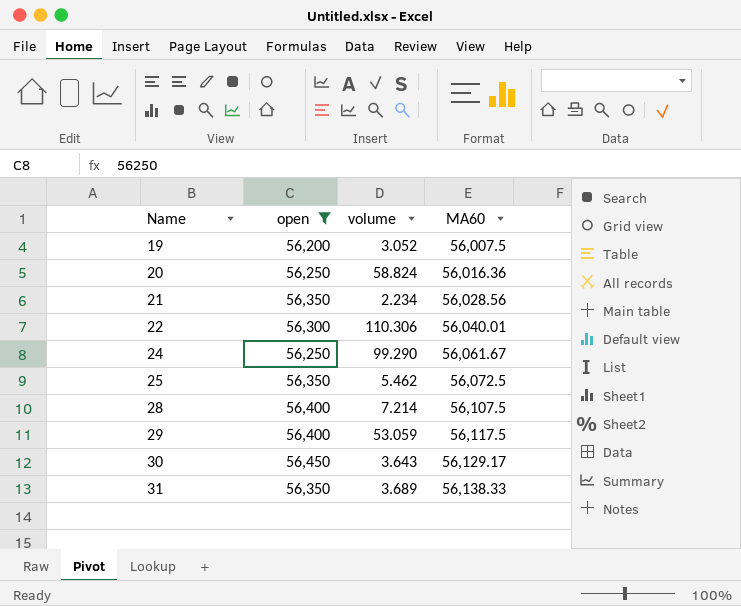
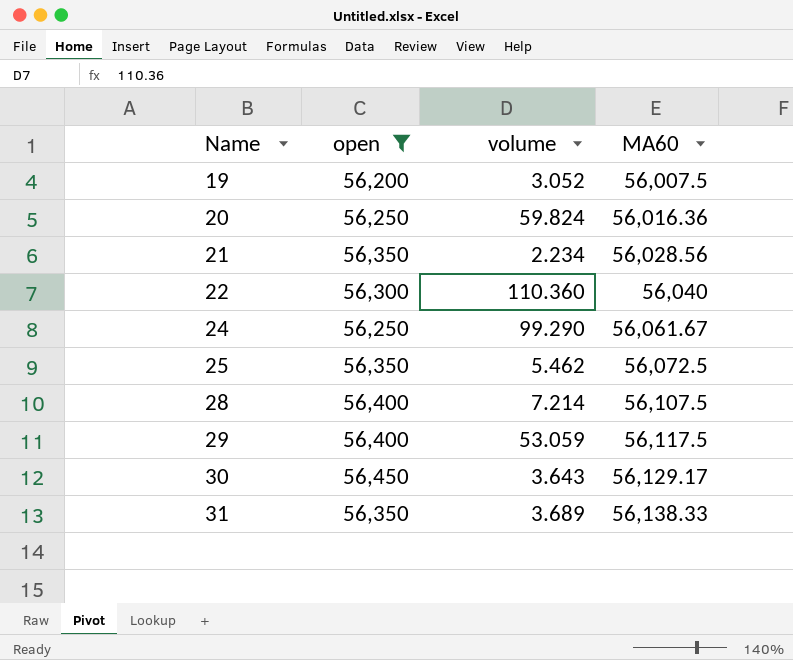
20 | volume: 58.824 -> 59.824
22 | volume: 110.306 -> 110.360
22 | MA60: 56,040.01 -> 56,040

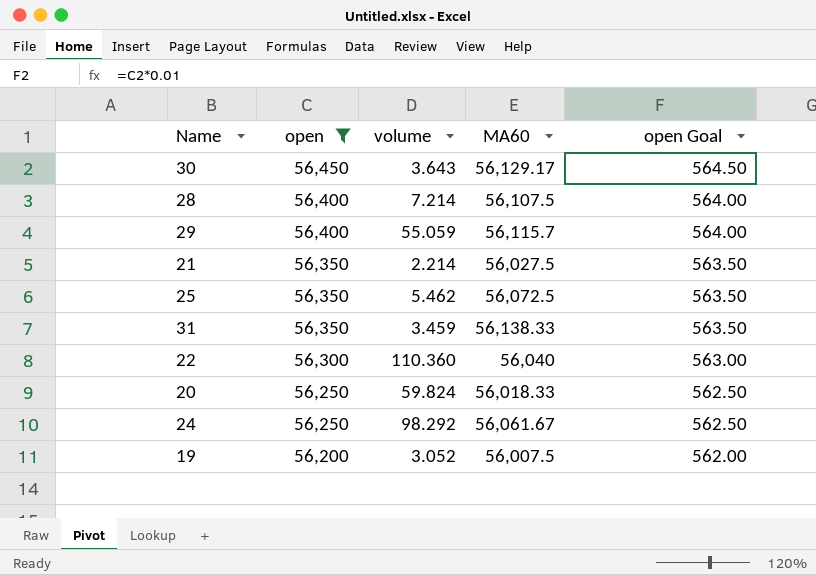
row order: Name ascending -> open descending
column open Goal | formula: none -> [open] * 0.01
29 | volume: 53.059 -> 55.059
29 | MA60: 56,117.5 -> 56,115.7
21 | volume: 2.234 -> 2.214
21 | MA60: 56,028.56 -> 56,027.5
31 | volume: 3.689 -> 3.459
20 | MA60: 56,016.36 -> 56,018.33
24 | volume: 99.290 -> 98.292

